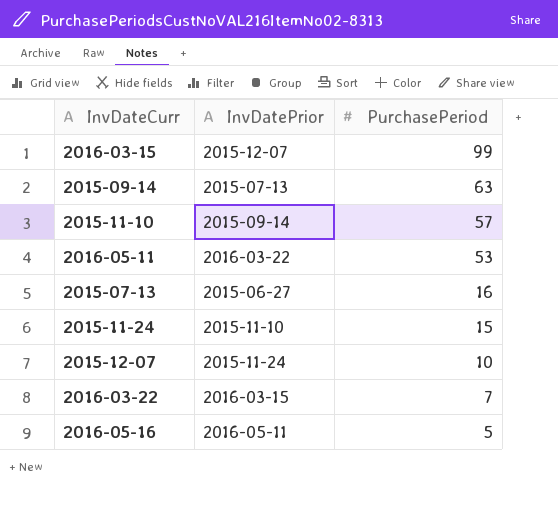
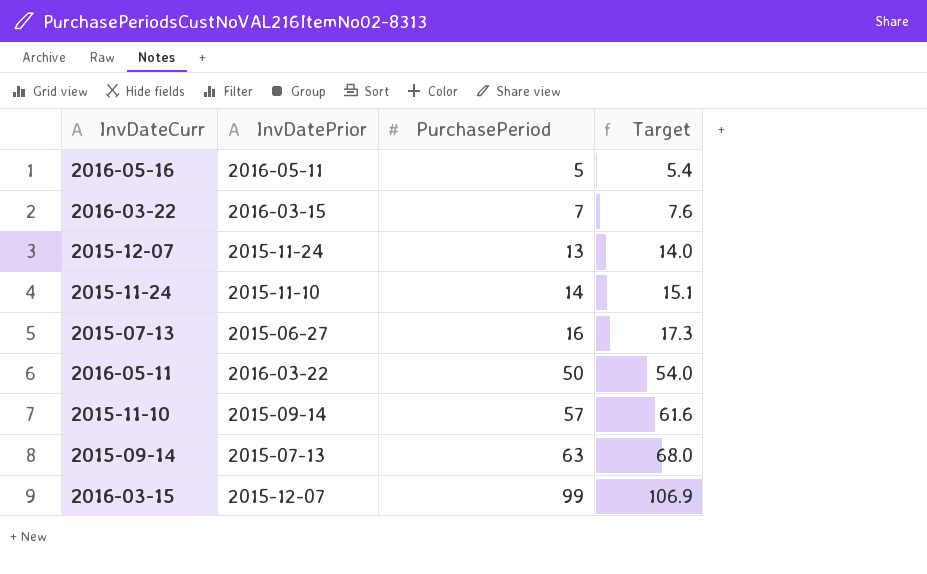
row order: PurchasePeriod descending -> PurchasePeriod ascending
column Target | formula: none -> [PurchasePeriod] * 1.08
2015-12-07 | PurchasePeriod: 10 -> 13
2015-11-24 | PurchasePeriod: 15 -> 14
2016-05-11 | PurchasePeriod: 53 -> 50

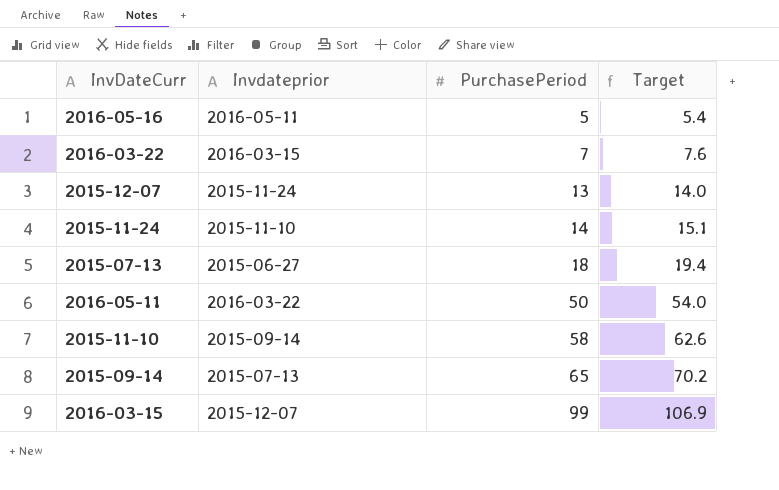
column name: InvDatePrior -> Invdateprior
2015-07-13 | PurchasePeriod: 16 -> 18
2015-07-13 | Target: 17.3 -> 19.4
2015-11-10 | PurchasePeriod: 57 -> 58
2015-11-10 | Target: 61.6 -> 62.6
2015-09-14 | PurchasePeriod: 63 -> 65
2015-09-14 | Target: 68.0 -> 70.2

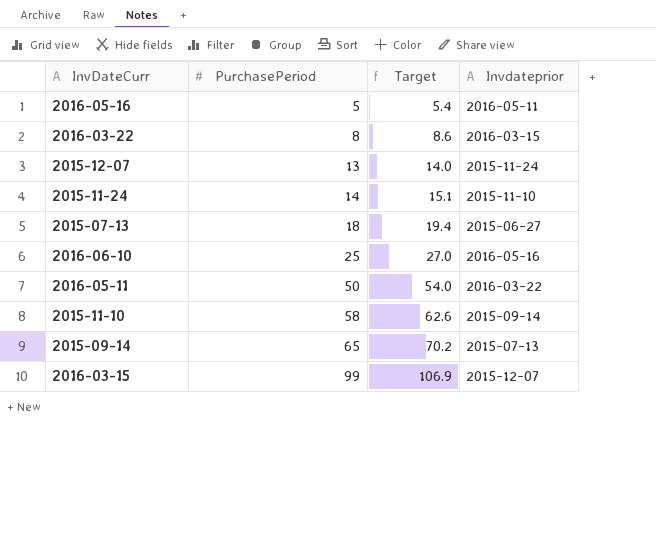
column Invdateprior | position: 2 -> 4
2016-03-22 | PurchasePeriod: 7 -> 8
2016-03-22 | Target: 7.6 -> 8.6
row 2016-06-10: none -> 25 | 27.0 | 2016-05-16

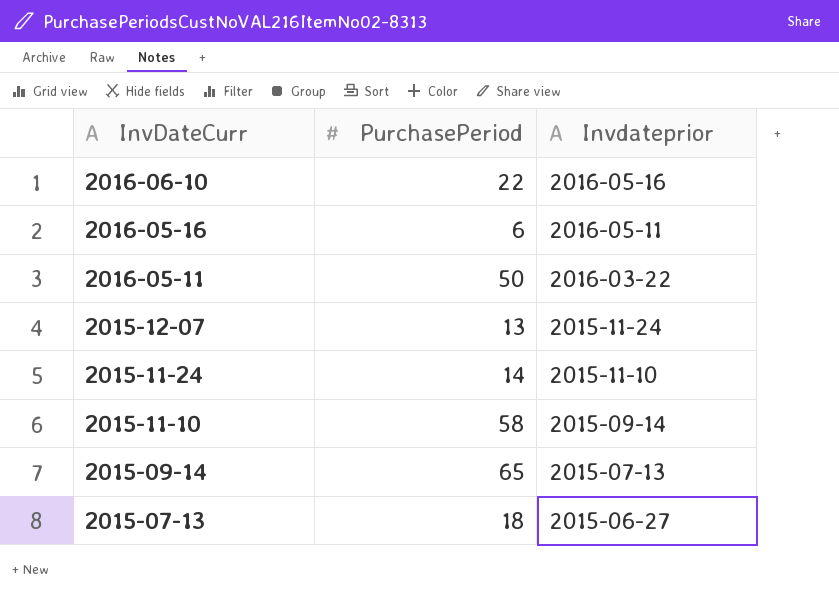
row order: PurchasePeriod ascending -> InvDateCurr descending
column Target | formula: [PurchasePeriod] * 1.08 -> none
row 2016-03-22: 8 | 8.6 | 2016-03-15 -> none
row 2016-03-15: 99 | 106.9 | 2015-12-07 -> none
2016-06-10 | PurchasePeriod: 25 -> 22
2016-05-16 | PurchasePeriod: 5 -> 6

